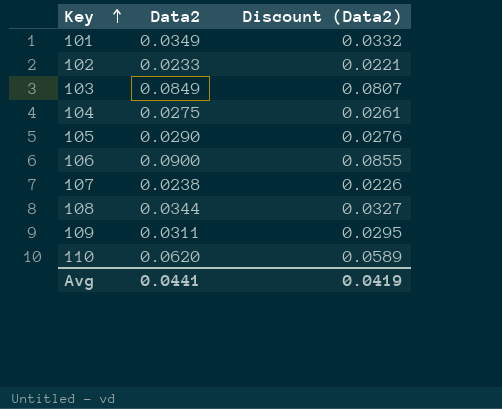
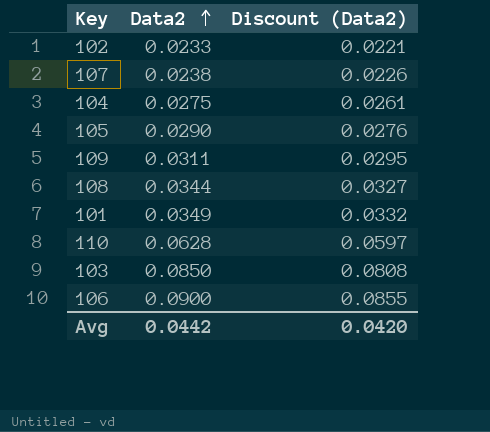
row order: Key ascending -> Data2 ascending
110 | Data2: 0.0620 -> 0.0628
110 | Discount (Data2): 0.0589 -> 0.0597
103 | Data2: 0.0849 -> 0.0850
103 | Discount (Data2): 0.0807 -> 0.0808
Avg | Data2: 0.0441 -> 0.0442
Avg | Discount (Data2): 0.0419 -> 0.0420

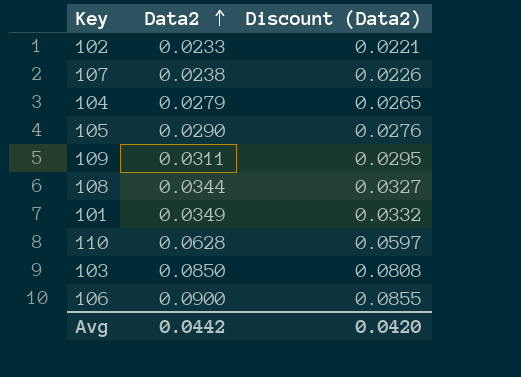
104 | Data2: 0.0275 -> 0.0279
104 | Discount (Data2): 0.0261 -> 0.0265

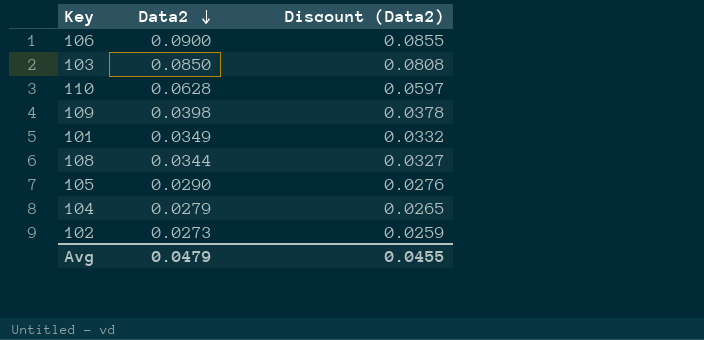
row order: Data2 ascending -> Data2 descending
row 107: 0.0238 | 0.0226 -> none
109 | Data2: 0.0311 -> 0.0398
109 | Discount (Data2): 0.0295 -> 0.0378
102 | Data2: 0.0233 -> 0.0273
102 | Discount (Data2): 0.0221 -> 0.0259
Avg | Data2: 0.0442 -> 0.0479
Avg | Discount (Data2): 0.0420 -> 0.0455

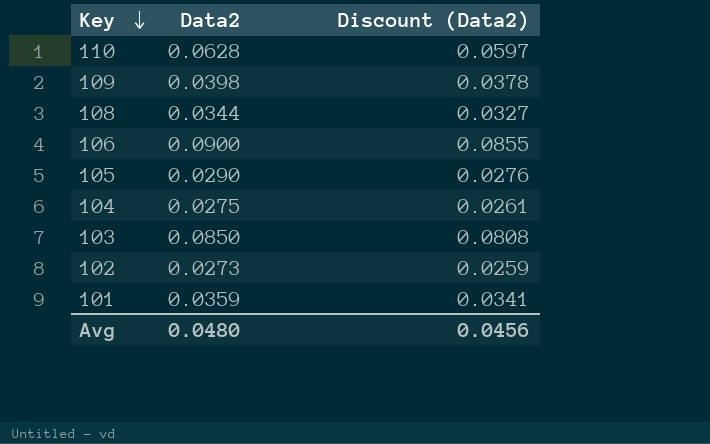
row order: Data2 descending -> Key descending
104 | Data2: 0.0279 -> 0.0275
104 | Discount (Data2): 0.0265 -> 0.0261
101 | Data2: 0.0349 -> 0.0359
101 | Discount (Data2): 0.0332 -> 0.0341
Avg | Data2: 0.0479 -> 0.0480
Avg | Discount (Data2): 0.0455 -> 0.0456

